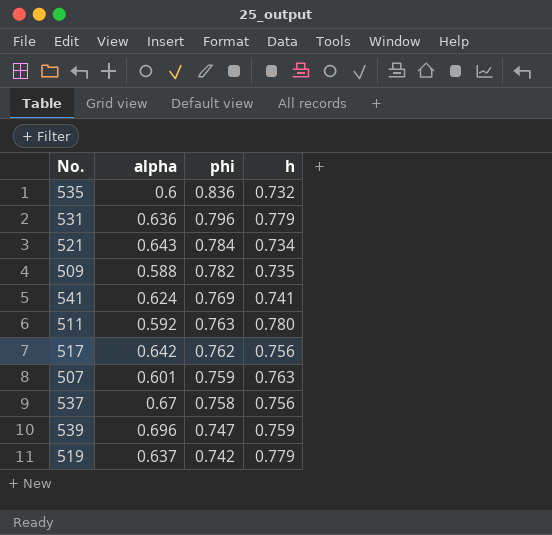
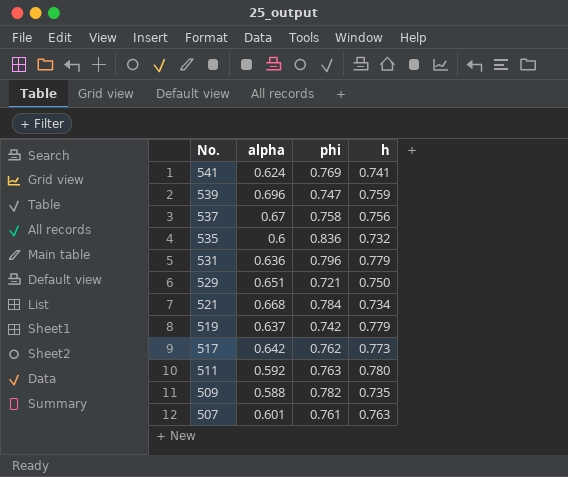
row order: phi descending -> No. descending
row 529: none -> 0.651 | 0.721 | 0.750
521 | alpha: 0.643 -> 0.668
517 | h: 0.756 -> 0.773
507 | phi: 0.759 -> 0.761

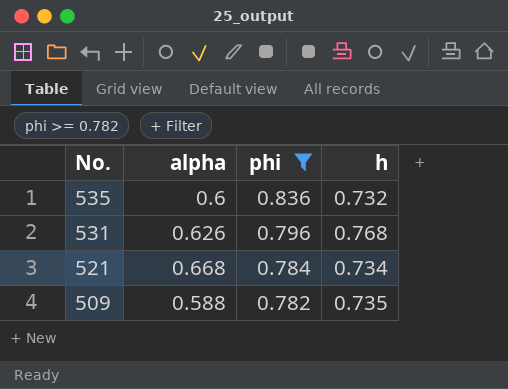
filter: none -> phi >= 0.782
531 | alpha: 0.636 -> 0.626
531 | h: 0.779 -> 0.768

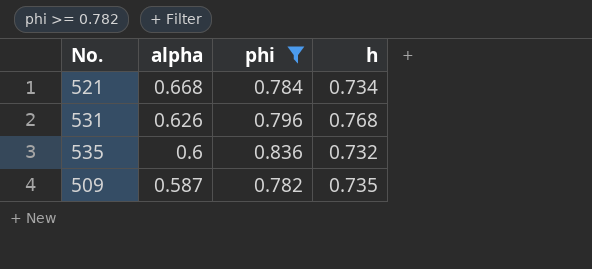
row order: No. descending -> alpha descending
509 | alpha: 0.588 -> 0.587

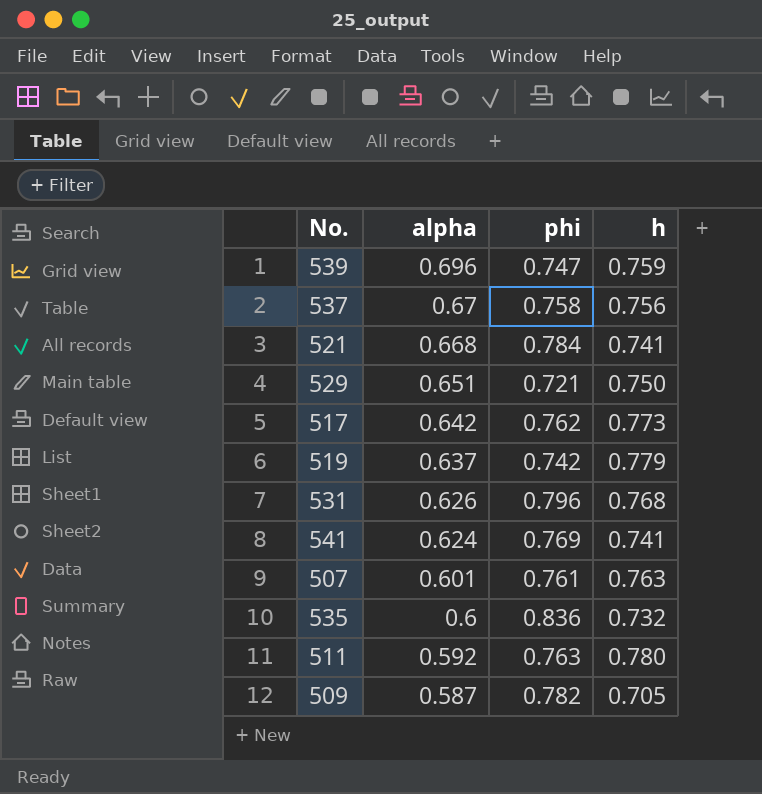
filter: phi >= 0.782 -> none
521 | h: 0.734 -> 0.741
509 | h: 0.735 -> 0.705

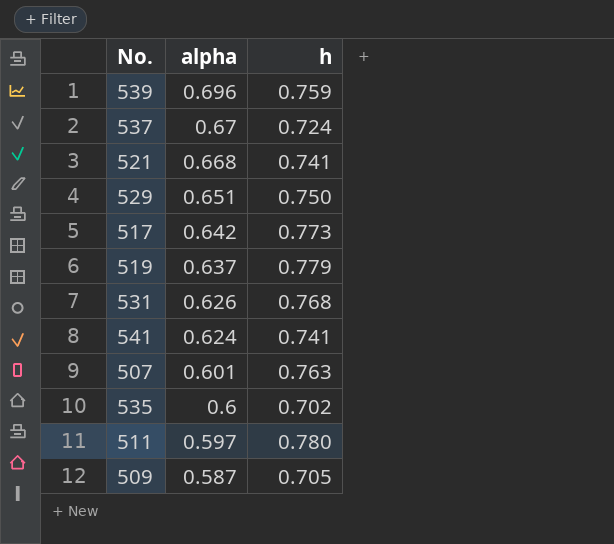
column phi | position: 3 -> none
537 | h: 0.756 -> 0.724
535 | h: 0.732 -> 0.702
511 | alpha: 0.592 -> 0.597

